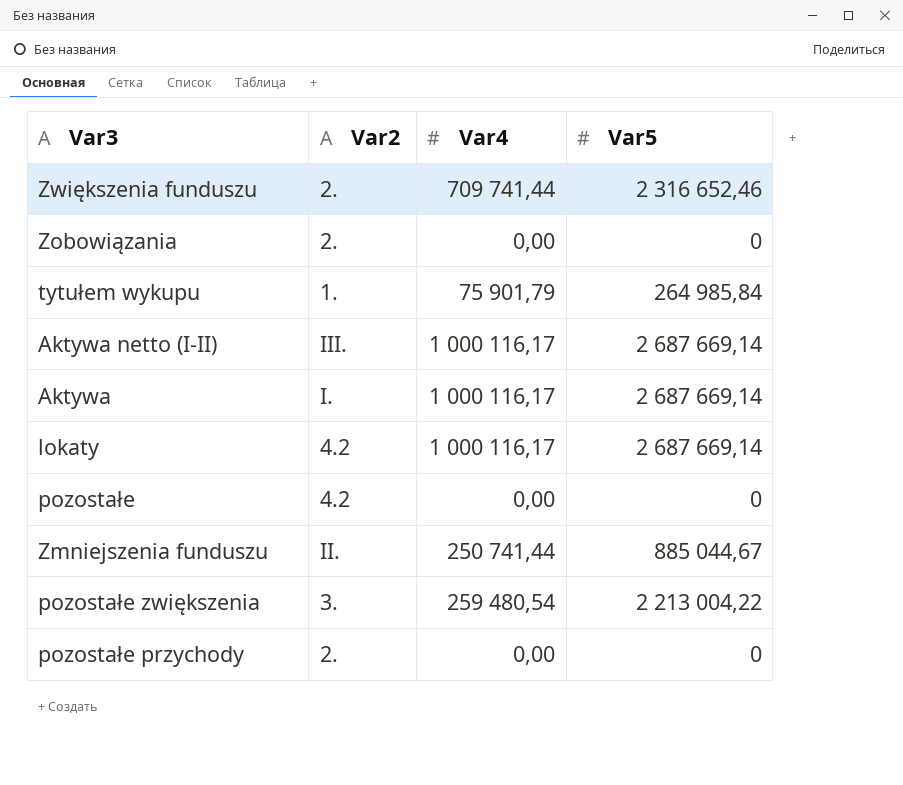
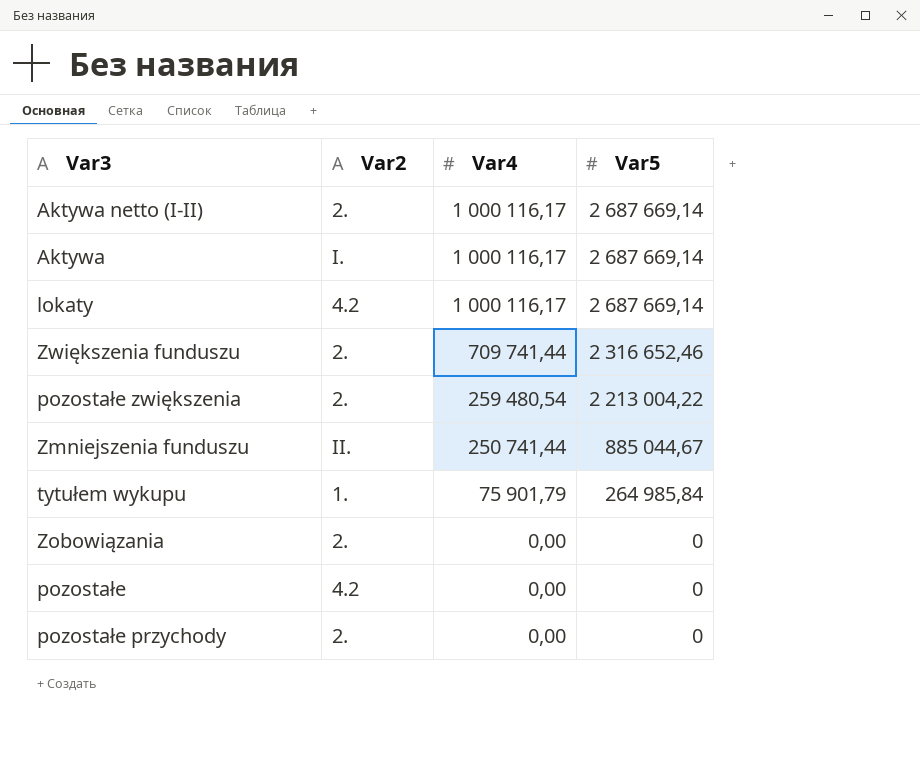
row order: none -> Var4 descending
Aktywa netto (I-II) | Var2: III. -> 2.
pozostałe zwiększenia | Var2: 3. -> 2.

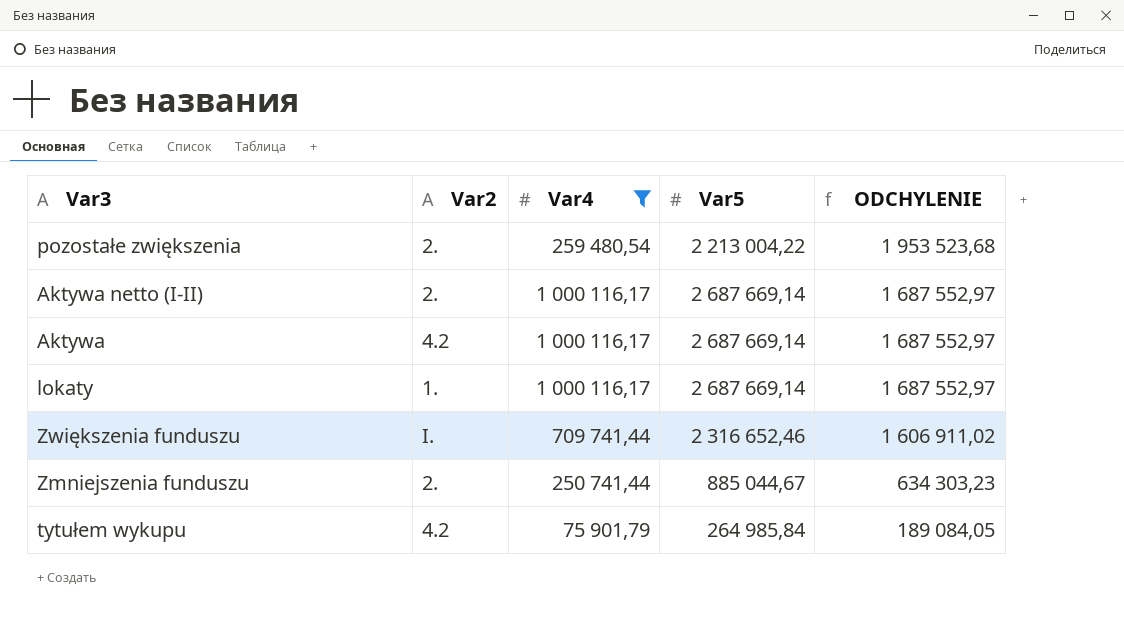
filter: none -> Var4 != 0,00
row order: Var4 descending -> ODCHYLENIE descending
column ODCHYLENIE | formula: none -> [Var5] - [Var4]
Aktywa | Var2: I. -> 4.2
lokaty | Var2: 4.2 -> 1.
Zwiększenia funduszu | Var2: 2. -> I.
Zmniejszenia funduszu | Var2: II. -> 2.
tytułem wykupu | Var2: 1. -> 4.2

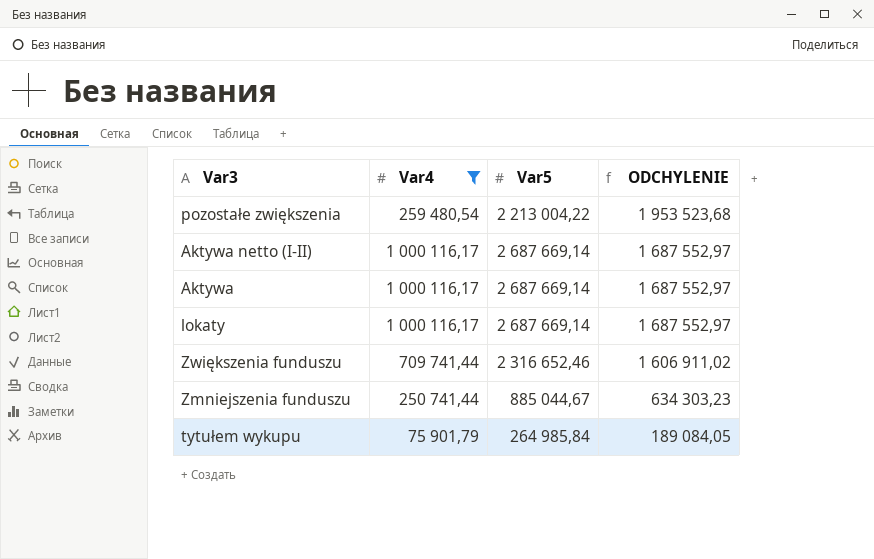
column Var2 | position: 2 -> none

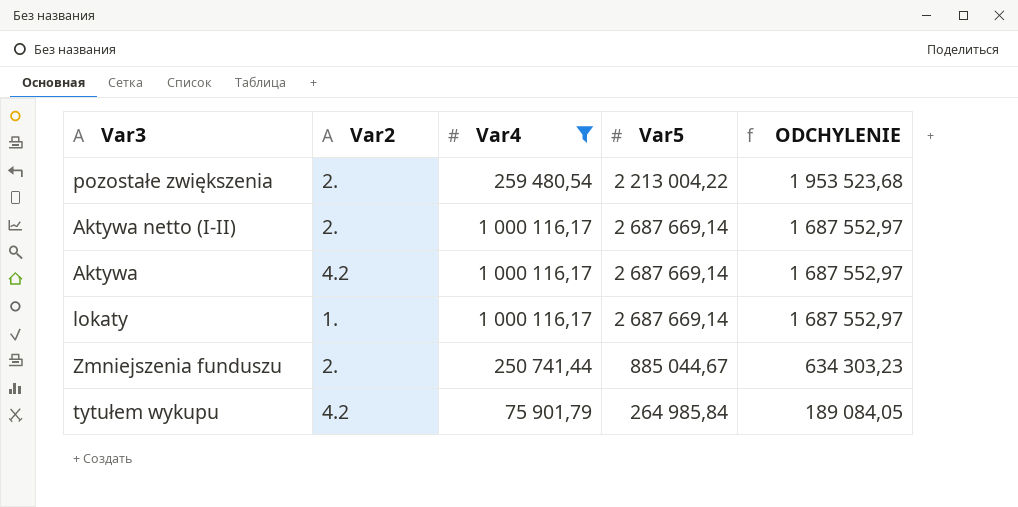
column Var2 | position: none -> 2
row Zwiększenia funduszu: 709 741,44 | 2 316 652,46 | 1 606 911,02 -> none

